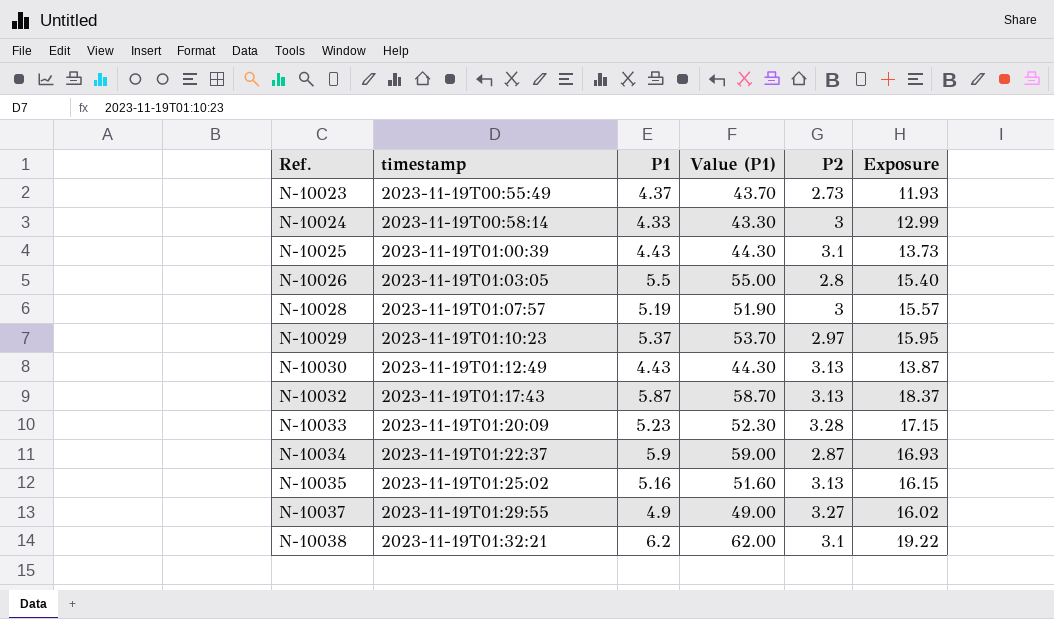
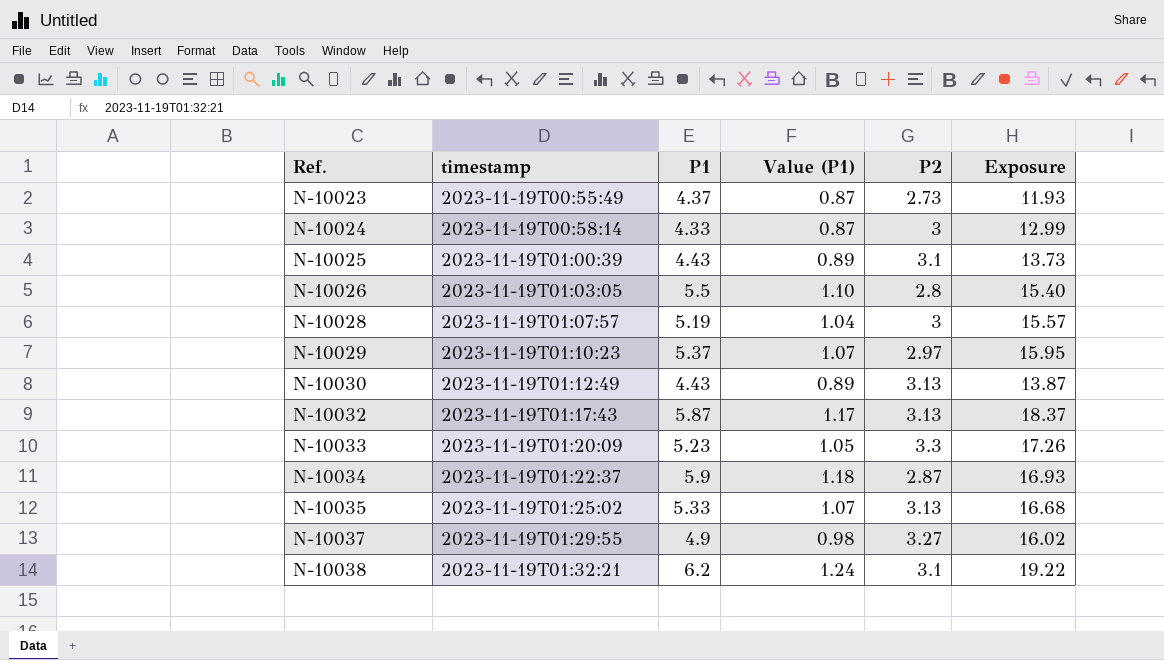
column Value (P1) | formula: [P1] * 10 -> [P1] * 0.2
N-10033 | P2: 3.28 -> 3.3
N-10033 | Exposure: 17.15 -> 17.26
N-10035 | P1: 5.16 -> 5.33
N-10035 | Exposure: 16.15 -> 16.68

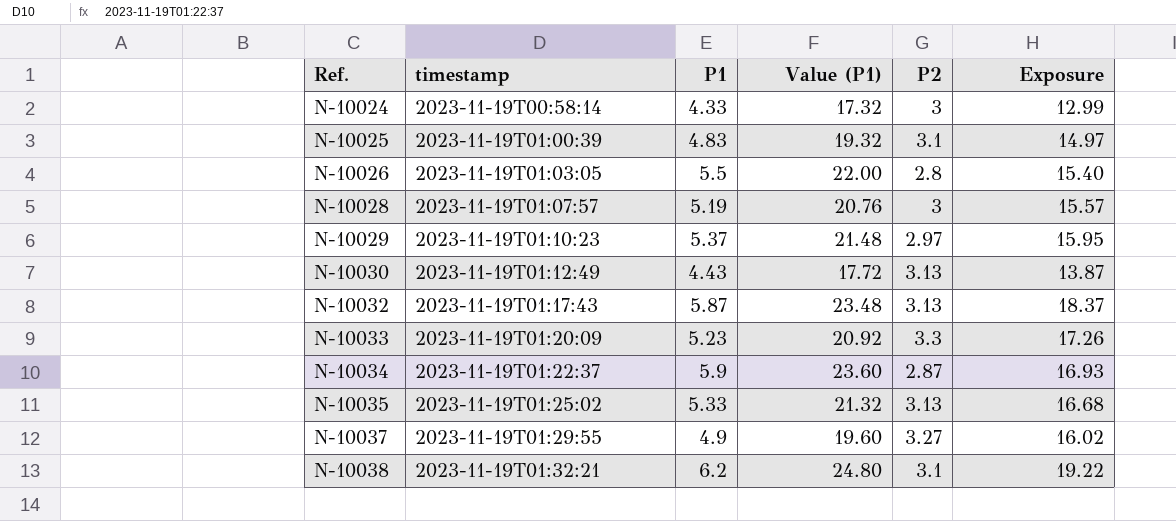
column Value (P1) | formula: [P1] * 0.2 -> [P1] * 4
row N-10023: 2023-11-19T00:55:49 | 4.37 | 0.87 | 2.73 | 11.93 -> none
N-10025 | P1: 4.43 -> 4.83
N-10025 | Exposure: 13.73 -> 14.97

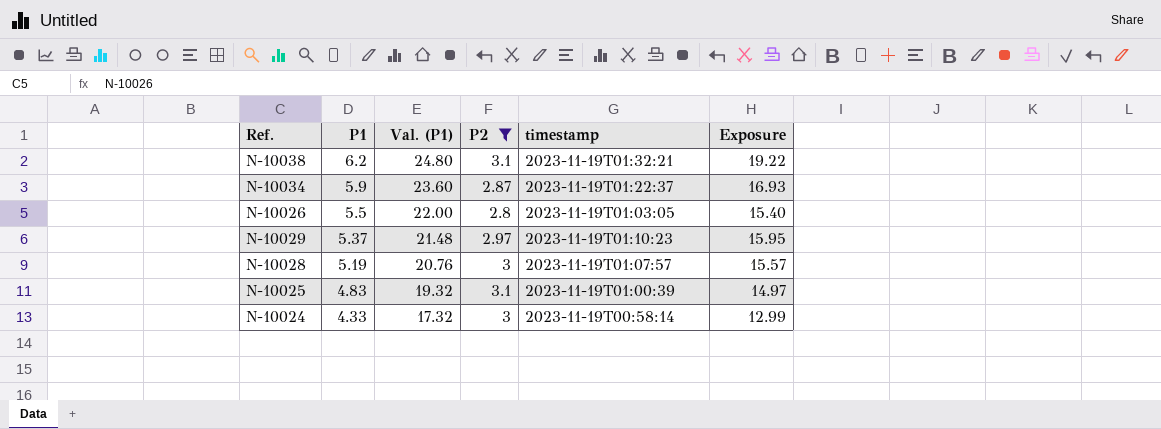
filter: none -> P2 <= 3.1
row order: Ref. ascending -> P1 descending
column name: Value (P1) -> Val. (P1)
column timestamp | position: 2 -> 5

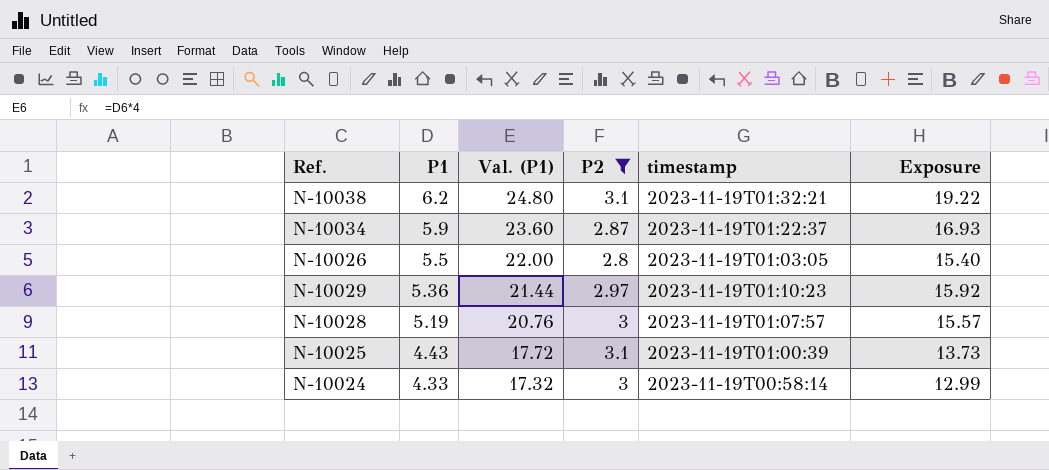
N-10029 | P1: 5.37 -> 5.36
N-10029 | Val. (P1): 21.48 -> 21.44
N-10029 | Exposure: 15.95 -> 15.92
N-10025 | P1: 4.83 -> 4.43
N-10025 | Val. (P1): 19.32 -> 17.72
N-10025 | Exposure: 14.97 -> 13.73

